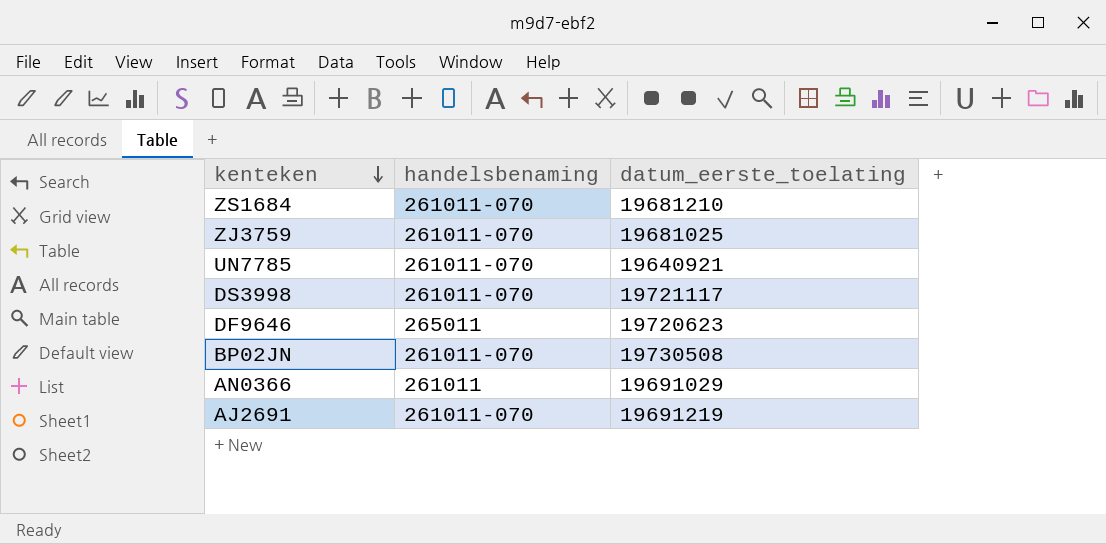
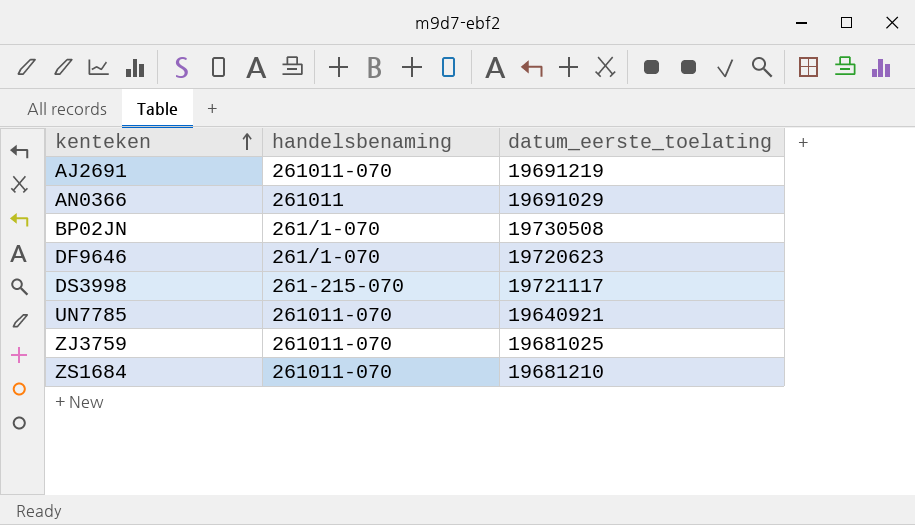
row order: kenteken descending -> kenteken ascending
BP02JN | handelsbenaming: 261011-070 -> 261/1-070
DF9646 | handelsbenaming: 265011 -> 261/1-070
DS3998 | handelsbenaming: 261011-070 -> 261-215-070

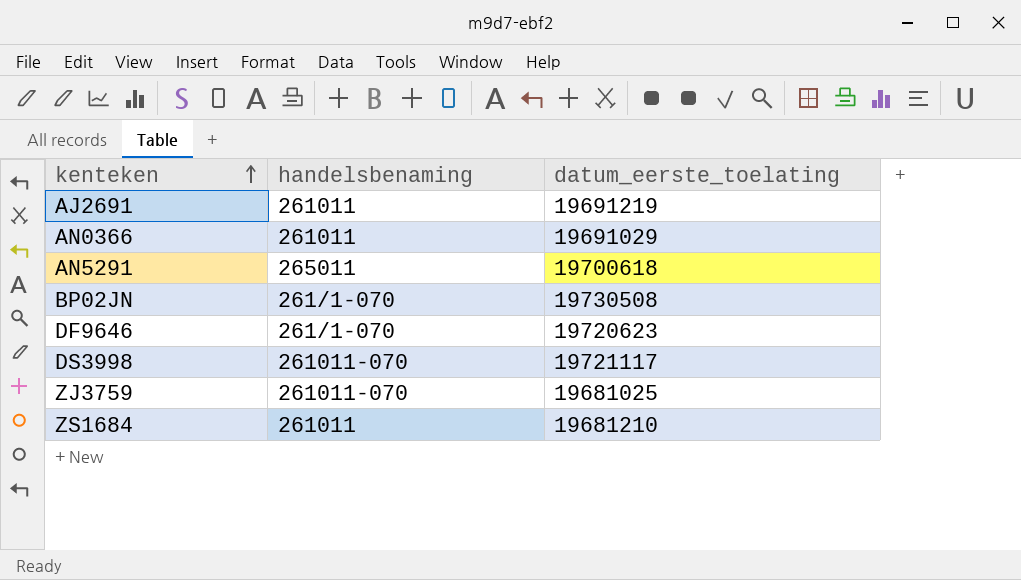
row UN7785: 261011-070 | 19640921 -> none
AJ2691 | handelsbenaming: 261011-070 -> 261011
row AN5291: none -> 265011 | 19700618
DS3998 | handelsbenaming: 261-215-070 -> 261011-070
ZS1684 | handelsbenaming: 261011-070 -> 261011

